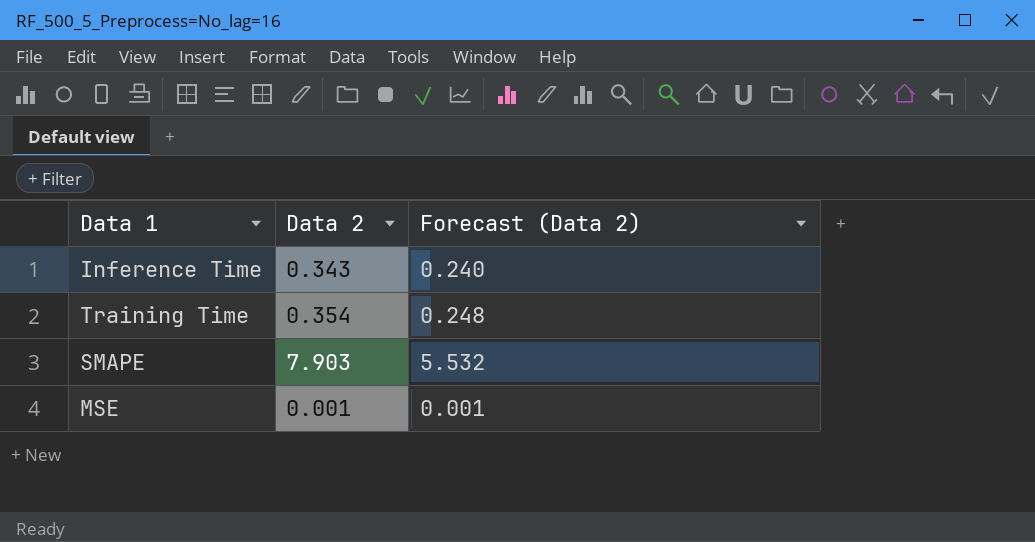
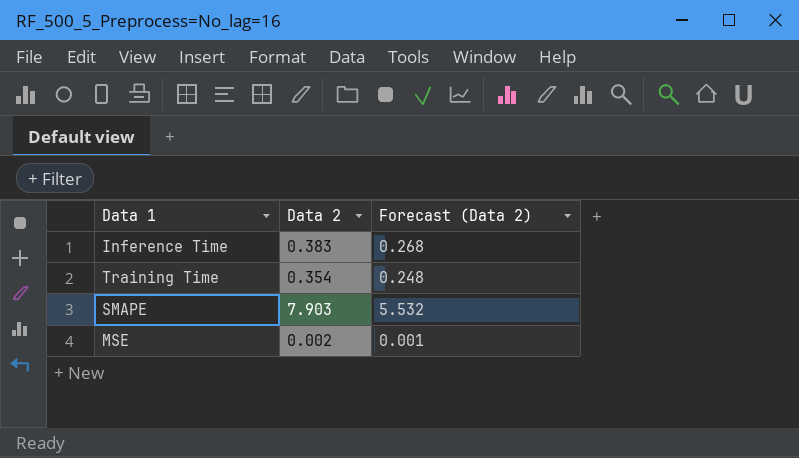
Inference Time | Data 2: 0.343 -> 0.383
Inference Time | Forecast (Data 2): 0.240 -> 0.268
MSE | Data 2: 0.001 -> 0.002

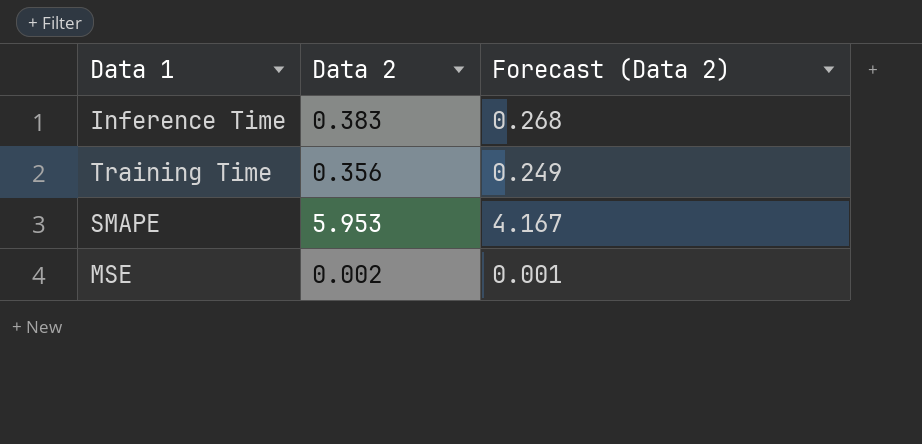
Training Time | Data 2: 0.354 -> 0.356
Training Time | Forecast (Data 2): 0.248 -> 0.249
SMAPE | Data 2: 7.903 -> 5.953
SMAPE | Forecast (Data 2): 5.532 -> 4.167

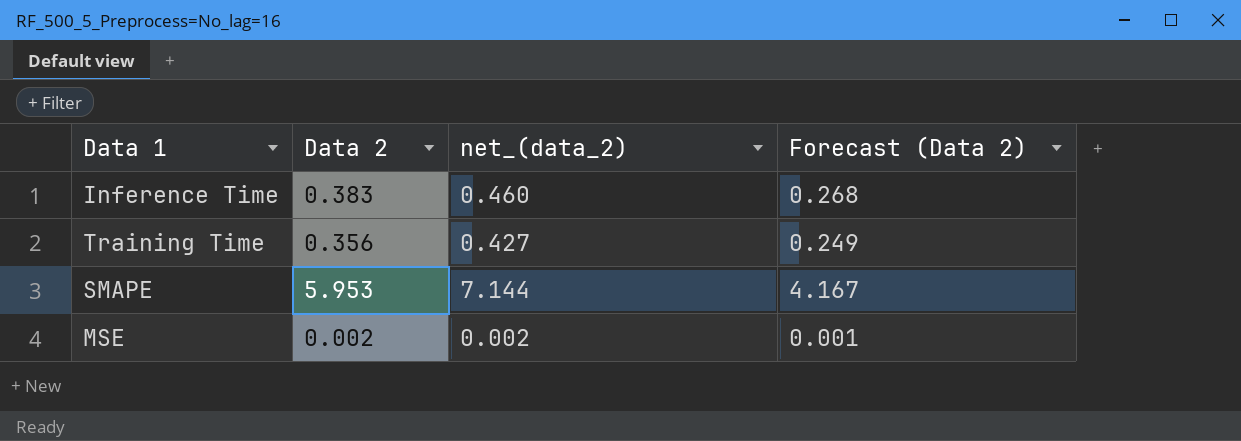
column net_(data_2) | formula: none -> [Data 2] * 1.2

